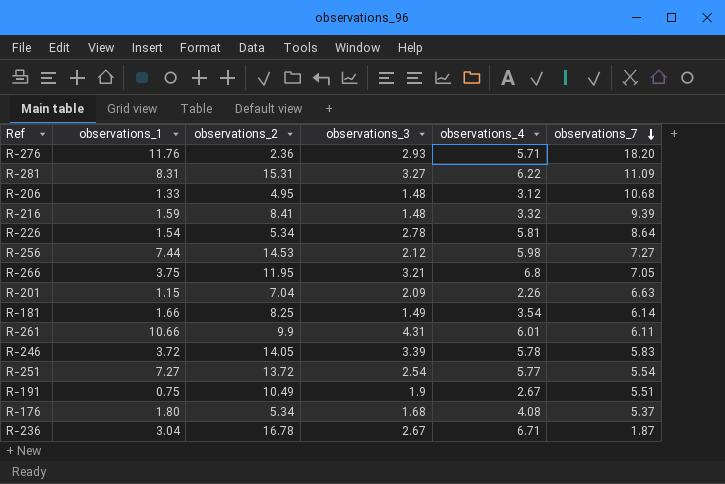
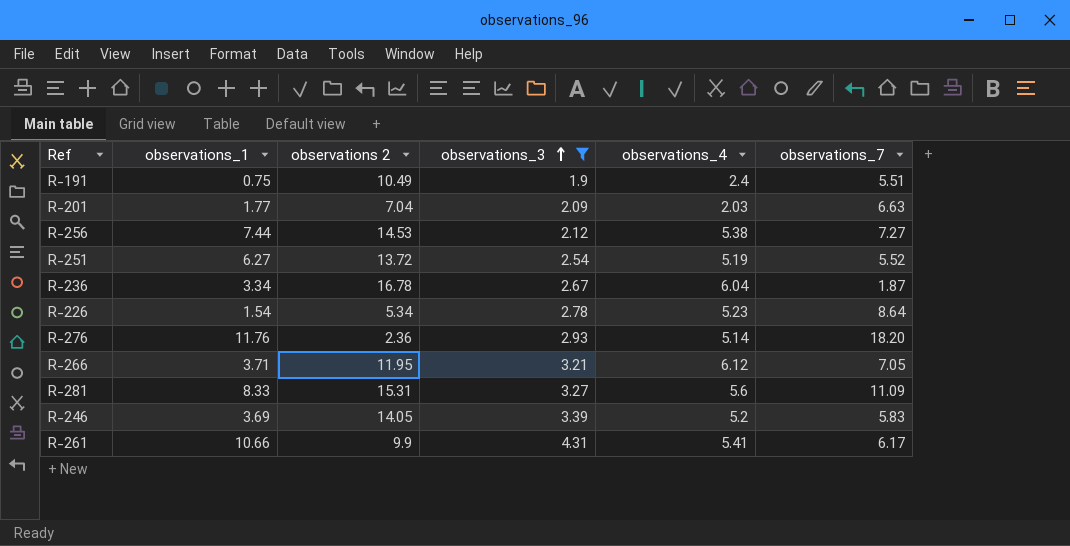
filter: none -> observations_3 >= 1.9
row order: observations_7 descending -> observations_3 ascending
column name: observations_2 -> observations 2
R-191 | observations_4: 2.67 -> 2.4
R-201 | observations_1: 1.15 -> 1.77
R-201 | observations_4: 2.26 -> 2.03
R-256 | observations_4: 5.98 -> 5.38
R-251 | observations_1: 7.27 -> 6.27
R-251 | observations_4: 5.77 -> 5.19
R-251 | observations_7: 5.54 -> 5.52
R-236 | observations_1: 3.04 -> 3.34
R-236 | observations_4: 6.71 -> 6.04
R-226 | observations_4: 5.81 -> 5.23
R-276 | observations_4: 5.71 -> 5.14
R-266 | observations_1: 3.75 -> 3.71
R-266 | observations_4: 6.8 -> 6.12
R-281 | observations_1: 8.31 -> 8.33
R-281 | observations_4: 6.22 -> 5.6
R-246 | observations_1: 3.72 -> 3.69
R-246 | observations_4: 5.78 -> 5.2
R-261 | observations_4: 6.01 -> 5.41
R-261 | observations_7: 6.11 -> 6.17

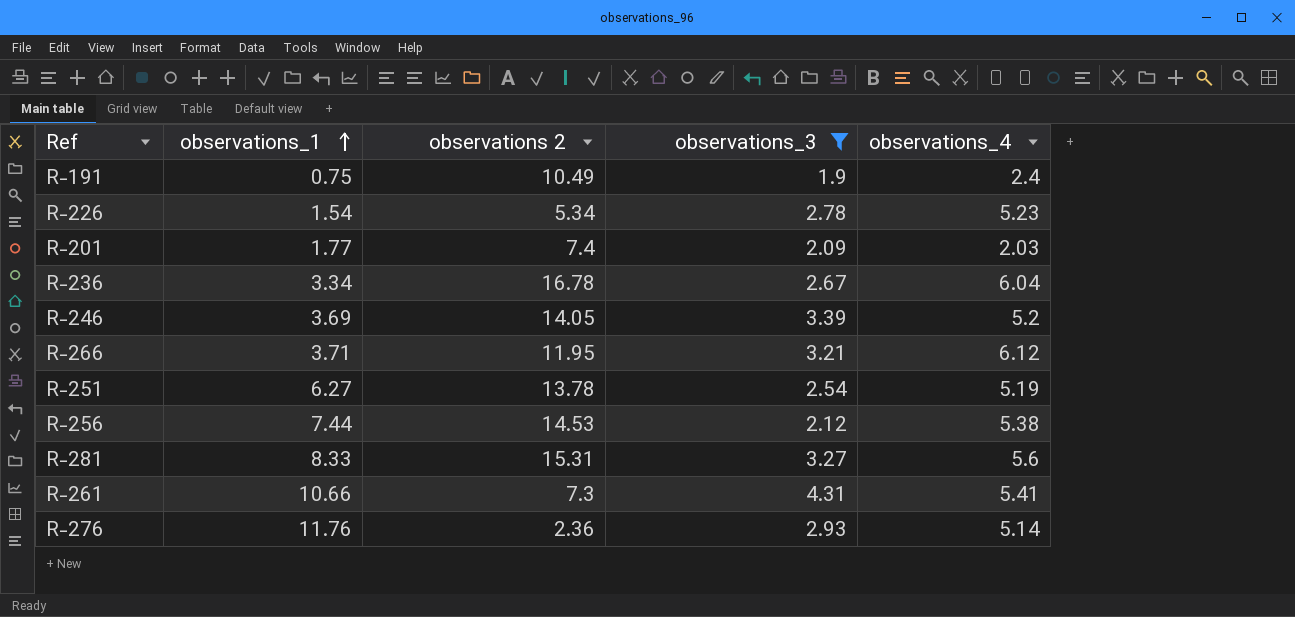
row order: observations_3 ascending -> observations_1 ascending
column observations_7 | position: 6 -> none
R-201 | observations 2: 7.04 -> 7.4
R-251 | observations 2: 13.72 -> 13.78
R-261 | observations 2: 9.9 -> 7.3

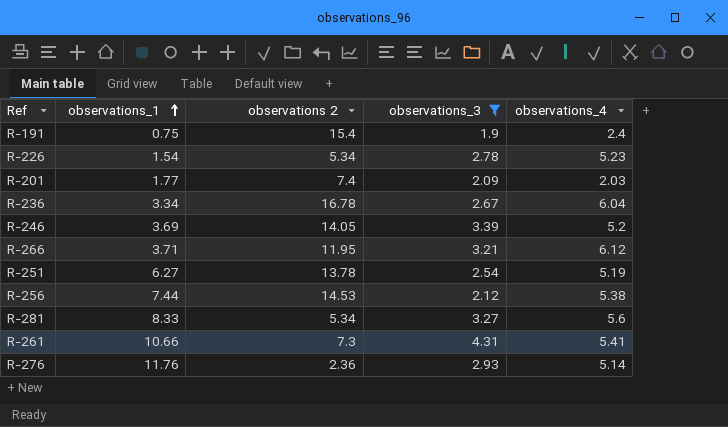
R-191 | observations 2: 10.49 -> 15.4
R-281 | observations 2: 15.31 -> 5.34

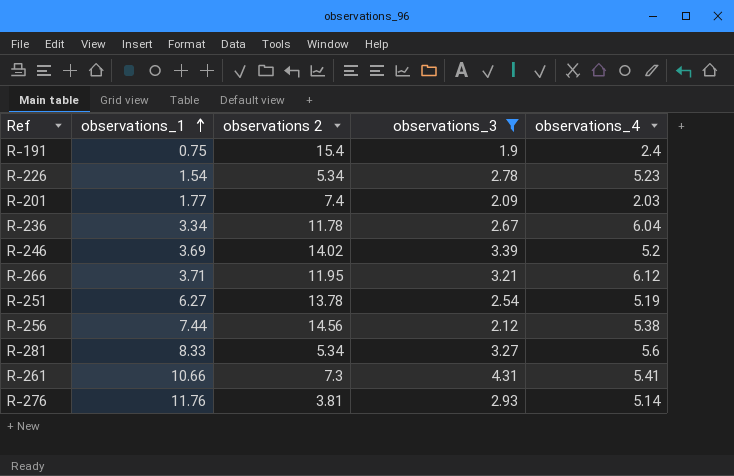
R-236 | observations 2: 16.78 -> 11.78
R-246 | observations 2: 14.05 -> 14.02
R-256 | observations 2: 14.53 -> 14.56
R-276 | observations 2: 2.36 -> 3.81

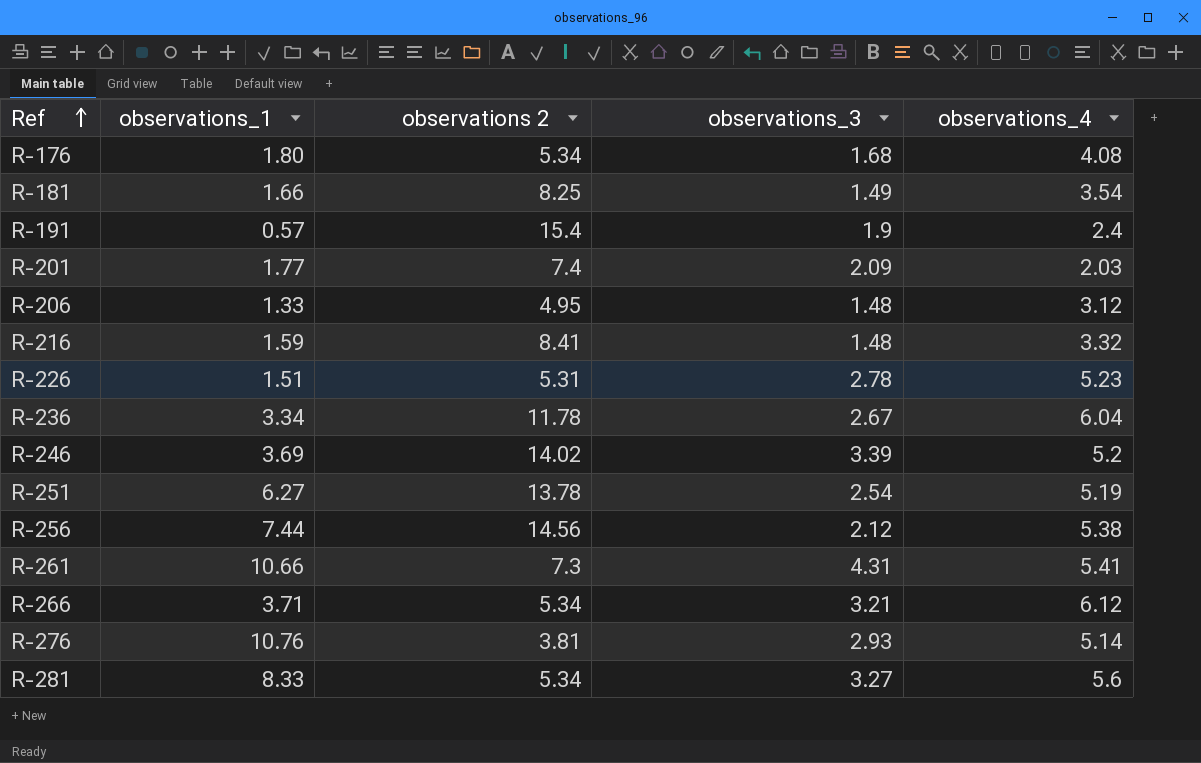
filter: observations_3 >= 1.9 -> none
row order: observations_1 ascending -> Ref ascending
R-191 | observations_1: 0.75 -> 0.57
R-226 | observations_1: 1.54 -> 1.51
R-226 | observations 2: 5.34 -> 5.31
R-266 | observations 2: 11.95 -> 5.34
R-276 | observations_1: 11.76 -> 10.76

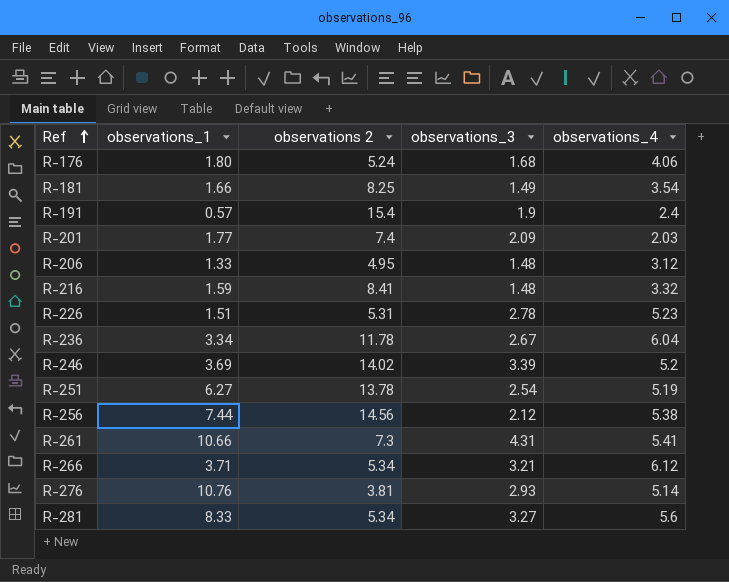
R-176 | observations 2: 5.34 -> 5.24
R-176 | observations_4: 4.08 -> 4.06

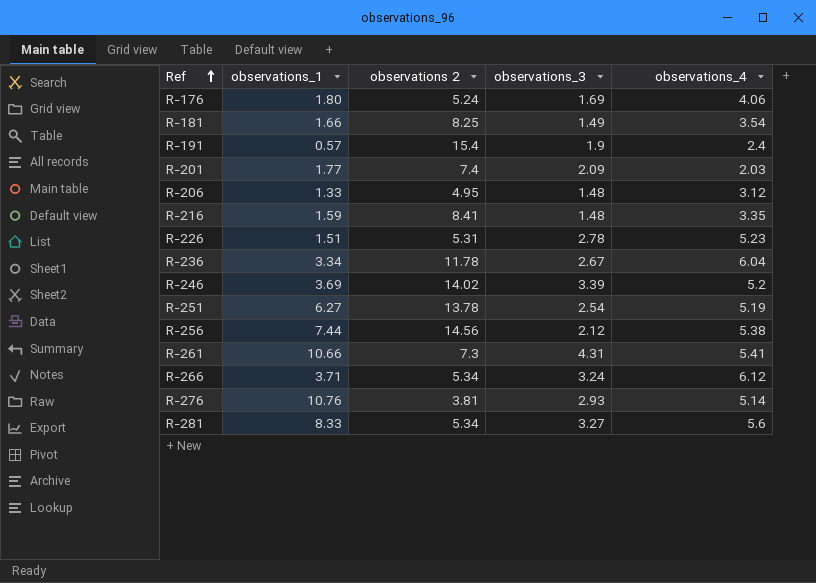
R-176 | observations_3: 1.68 -> 1.69
R-216 | observations_4: 3.32 -> 3.35
R-266 | observations_3: 3.21 -> 3.24

